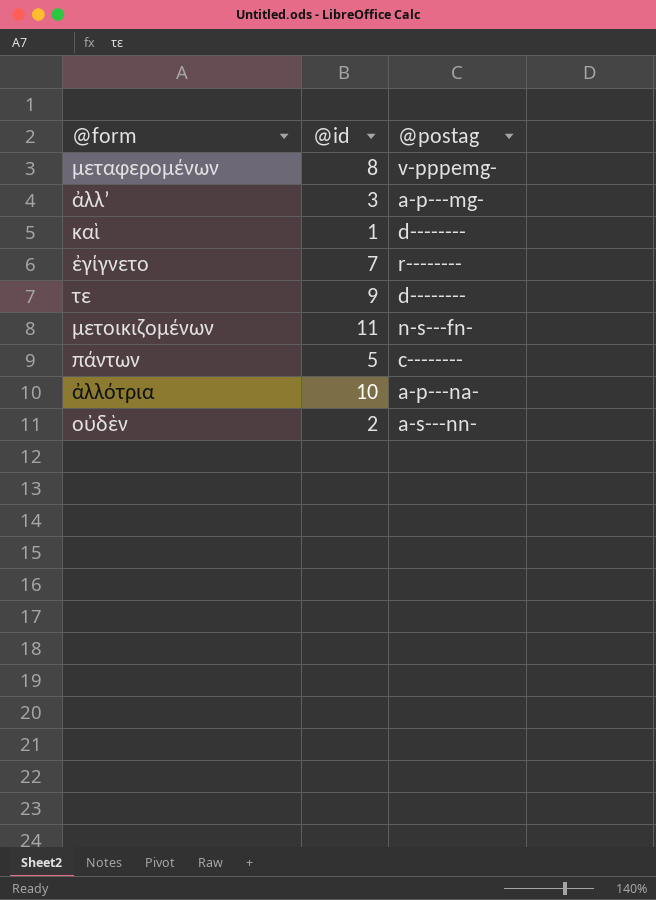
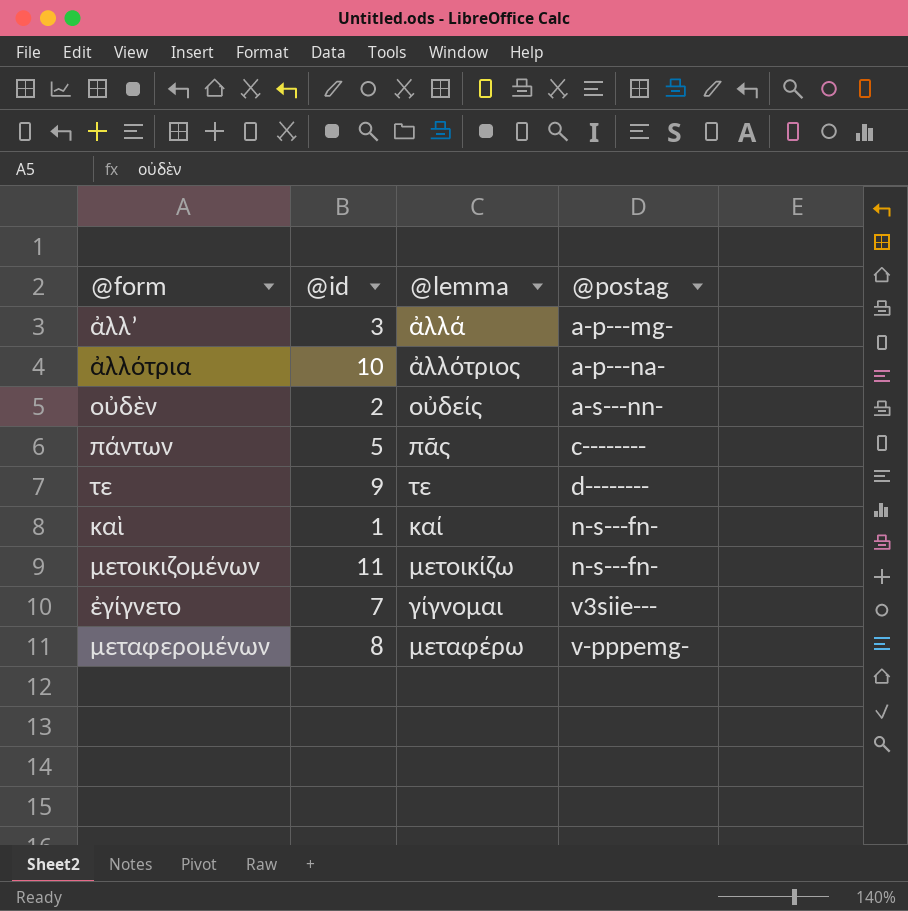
row order: none -> @postag ascending
column @lemma | position: none -> 3
καὶ | @postag: d-------- -> n-s---fn-
ἐγίγνετο | @postag: r-------- -> v3siie---

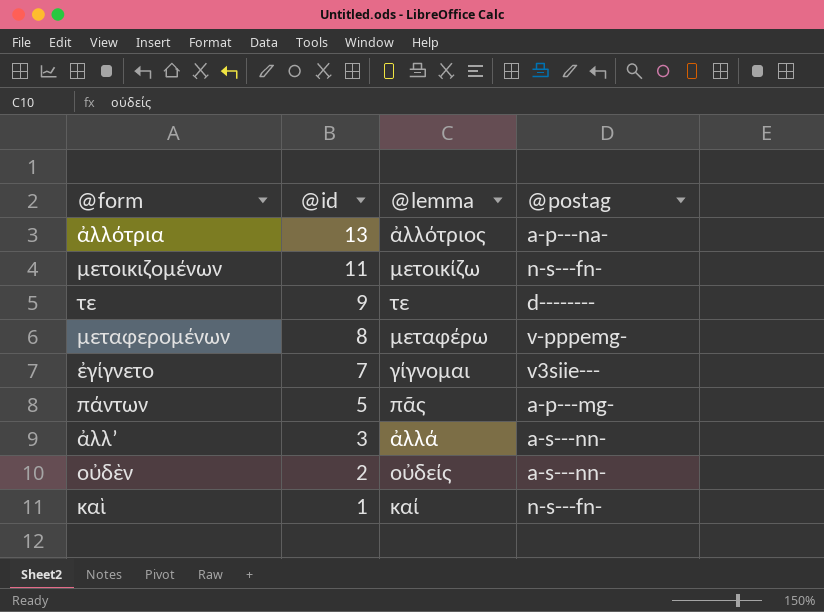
row order: @postag ascending -> @id descending
ἀλλότρια | @id: 10 -> 13
πάντων | @postag: c-------- -> a-p---mg-
ἀλλʼ | @postag: a-p---mg- -> a-s---nn-

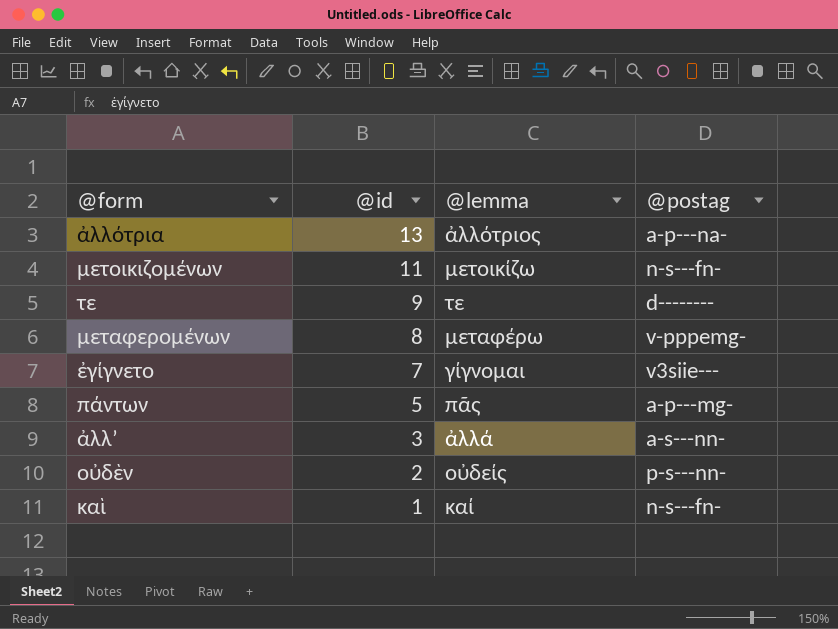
οὐδὲν | @postag: a-s---nn- -> p-s---nn-

